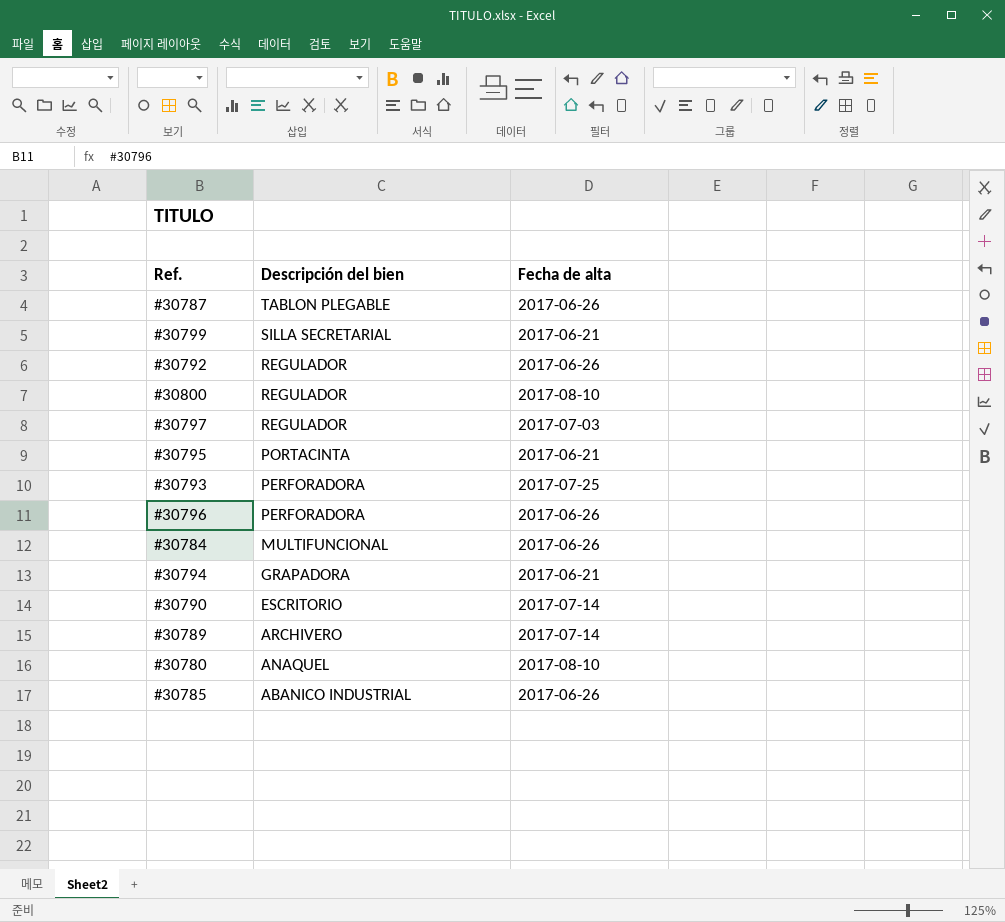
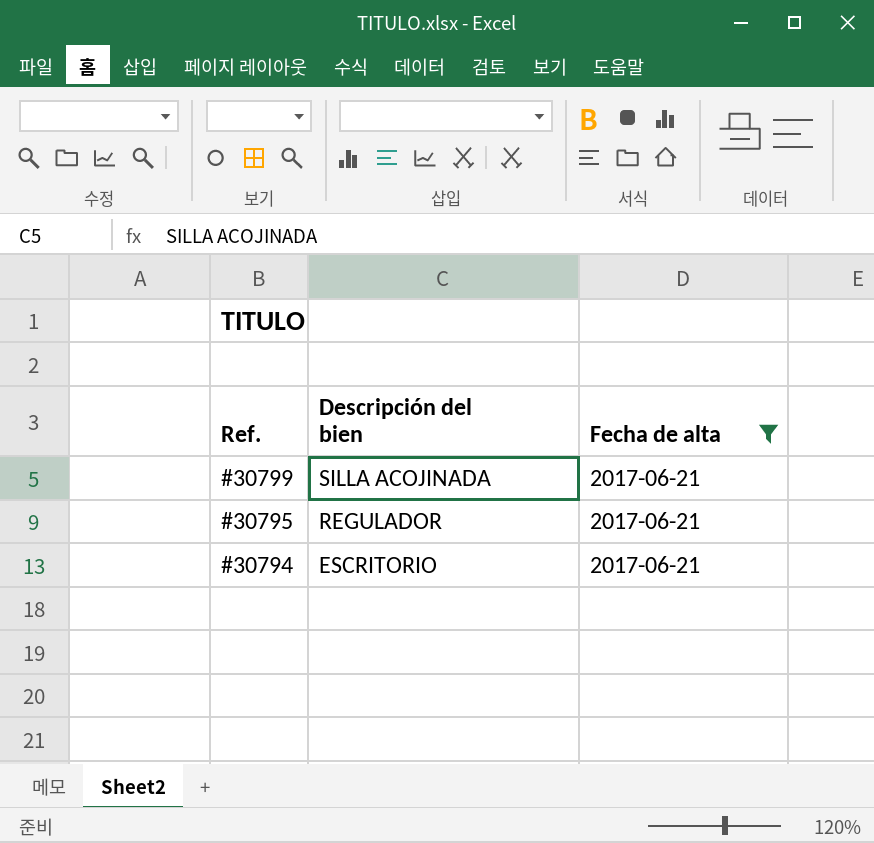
filter: none -> Fecha de alta = 2017-06-21
#30799 | Descripción del bien: SILLA SECRETARIAL -> SILLA ACOJINADA
#30795 | Descripción del bien: PORTACINTA -> REGULADOR
#30794 | Descripción del bien: GRAPADORA -> ESCRITORIO

